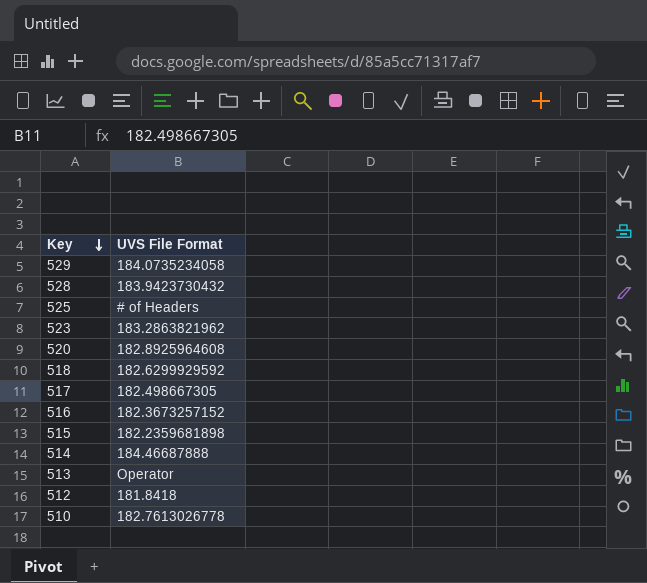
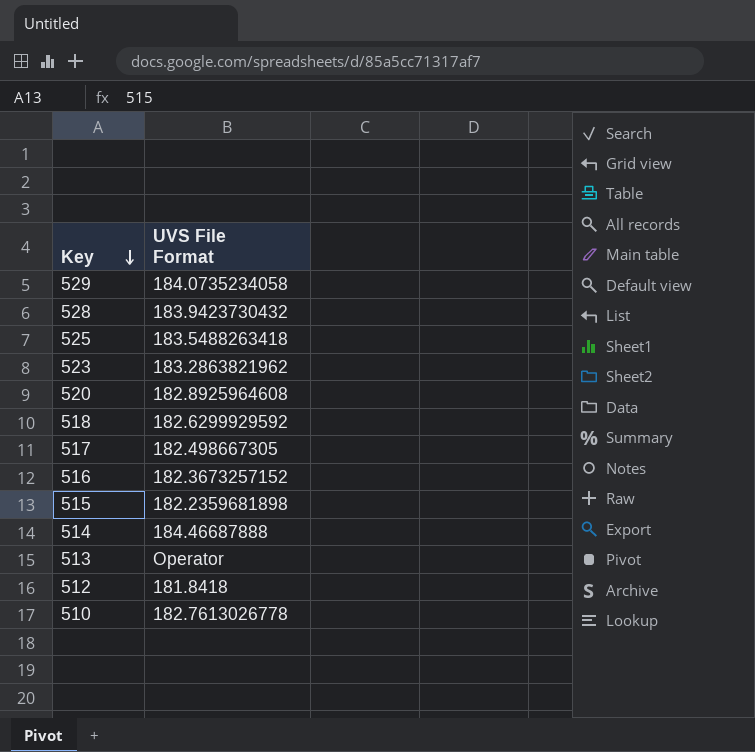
525 | UVS File Format: # of Headers -> 183.5488263418

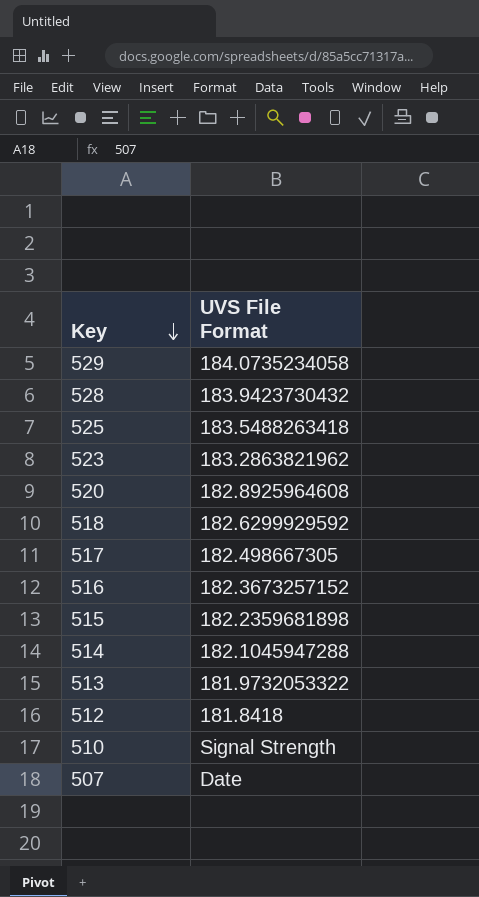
514 | UVS File Format: 184.46687888 -> 182.1045947288
513 | UVS File Format: Operator -> 181.9732053322
510 | UVS File Format: 182.7613026778 -> Signal Strength
row 507: none -> Date

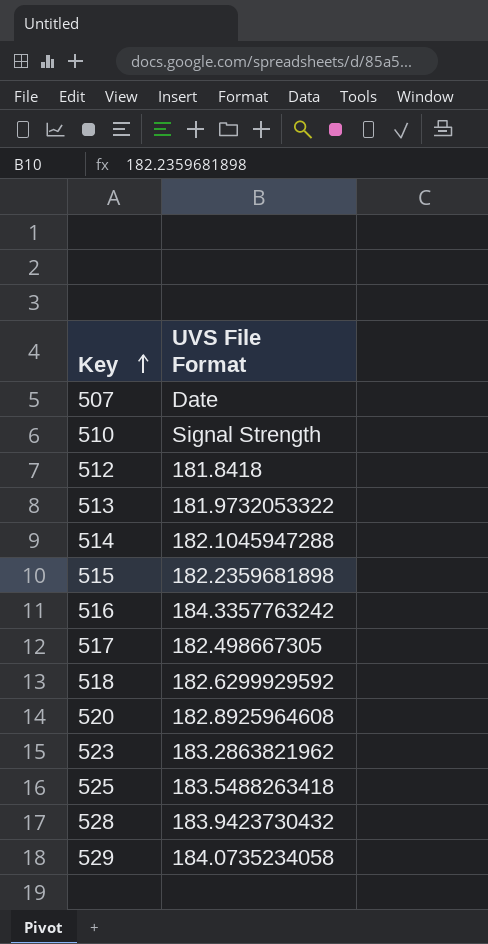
row order: Key descending -> Key ascending
516 | UVS File Format: 182.3673257152 -> 184.3357763242

